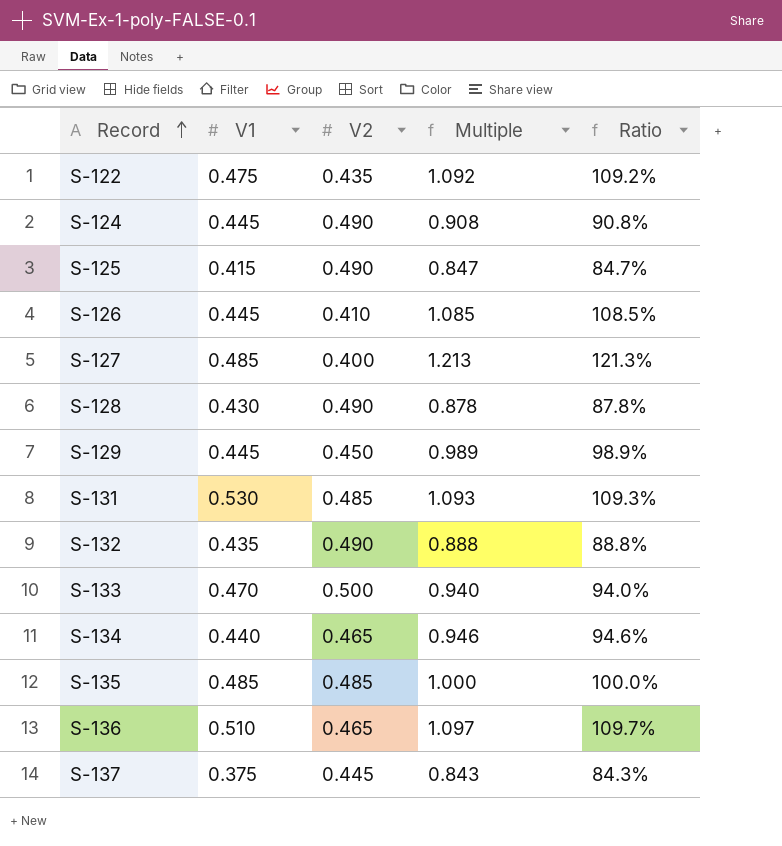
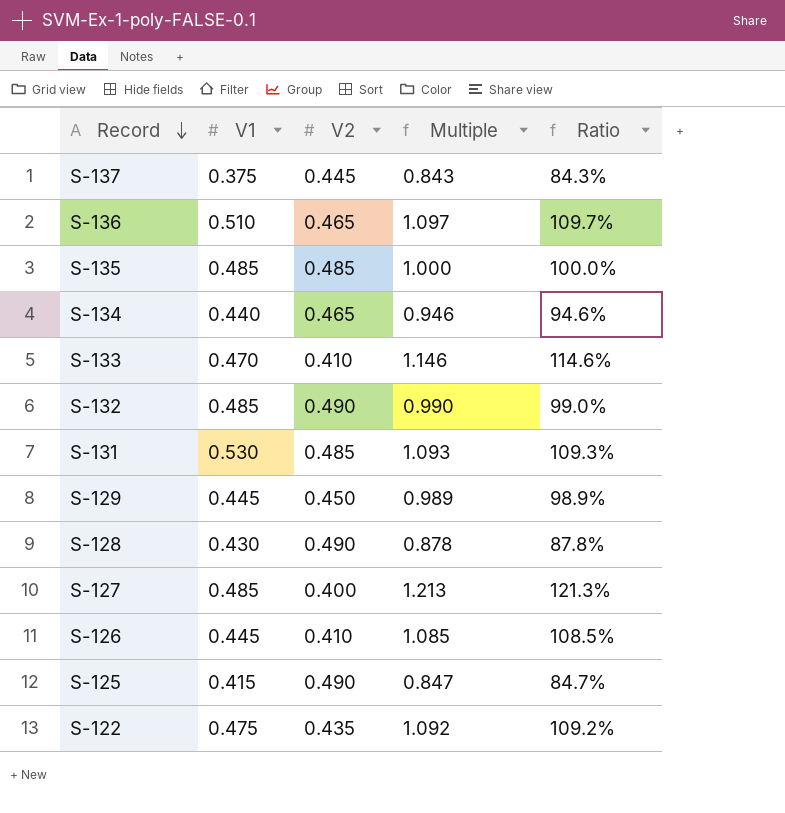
row order: Record ascending -> Record descending
row S-124: 0.445 | 0.490 | 0.908 | 90.8% -> none
S-133 | V2: 0.500 -> 0.410
S-133 | Multiple: 0.940 -> 1.146
S-133 | Ratio: 94.0% -> 114.6%
S-132 | V1: 0.435 -> 0.485
S-132 | Multiple: 0.888 -> 0.990
S-132 | Ratio: 88.8% -> 99.0%

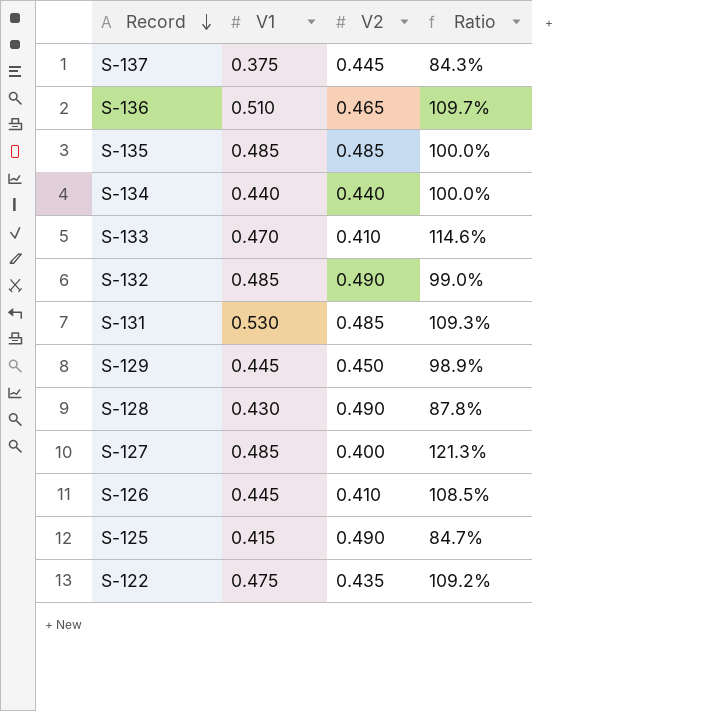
column Multiple | formula: [V1] / [V2] -> none
S-134 | V2: 0.465 -> 0.440
S-134 | Ratio: 94.6% -> 100.0%

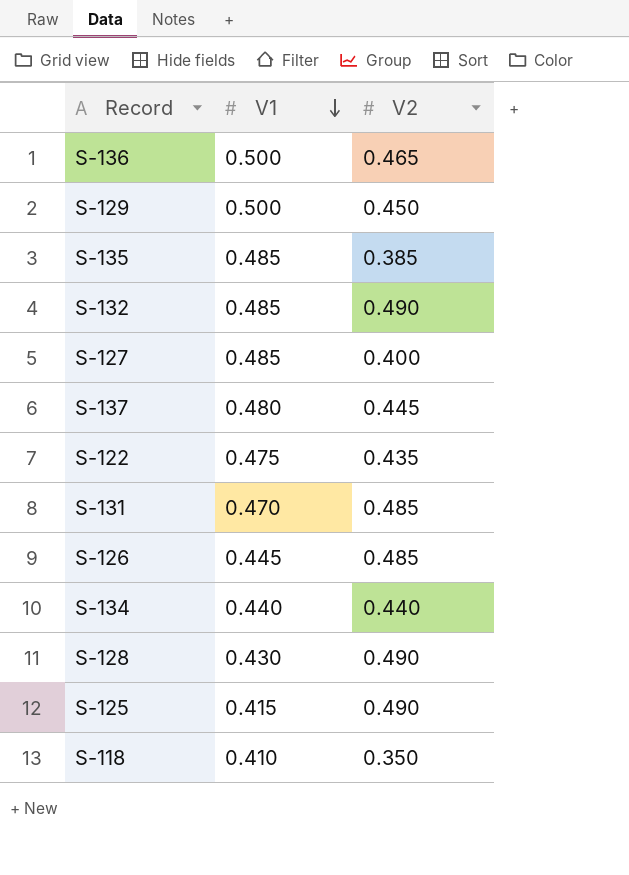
row order: Record descending -> V1 descending
column Ratio | formula: [V1] / [V2] -> none
row S-133: 0.470 | 0.410 | 114.6% -> none
S-136 | V1: 0.510 -> 0.500
S-129 | V1: 0.445 -> 0.500
S-135 | V2: 0.485 -> 0.385
S-137 | V1: 0.375 -> 0.480
S-131 | V1: 0.530 -> 0.470
S-126 | V2: 0.410 -> 0.485
row S-118: none -> 0.410 | 0.350

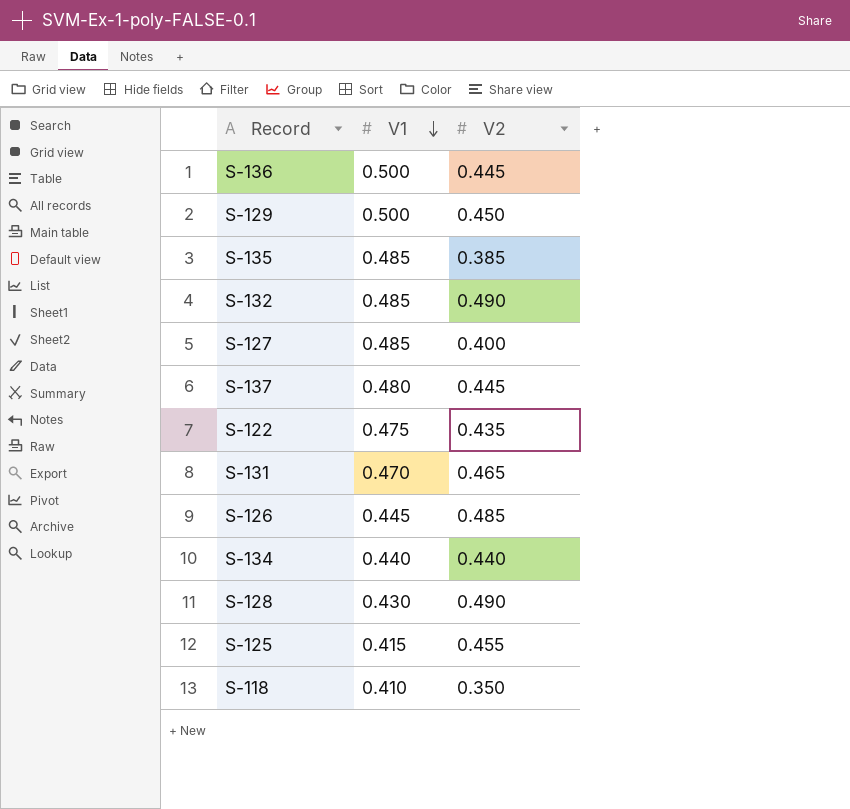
S-136 | V2: 0.465 -> 0.445
S-131 | V2: 0.485 -> 0.465
S-125 | V2: 0.490 -> 0.455

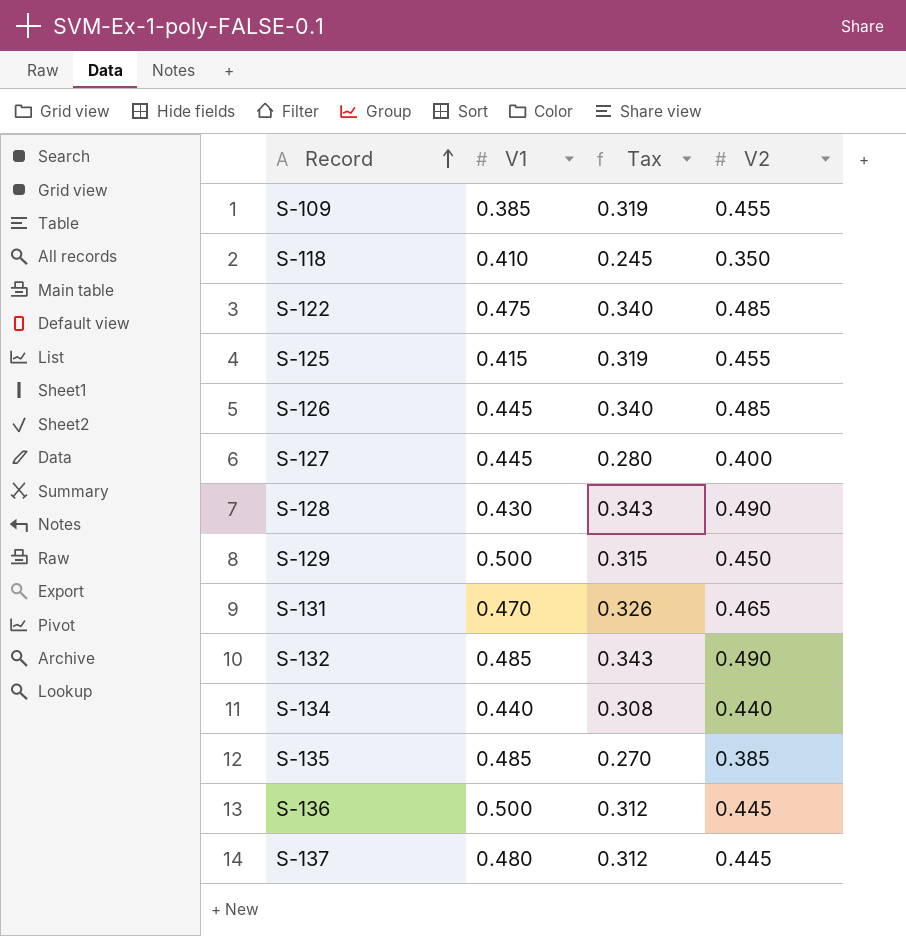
row order: V1 descending -> Record ascending
column Tax | formula: none -> [V2] * 0.7
row S-109: none -> 0.385 | 0.319 | 0.455
S-122 | V2: 0.435 -> 0.485
S-127 | V1: 0.485 -> 0.445

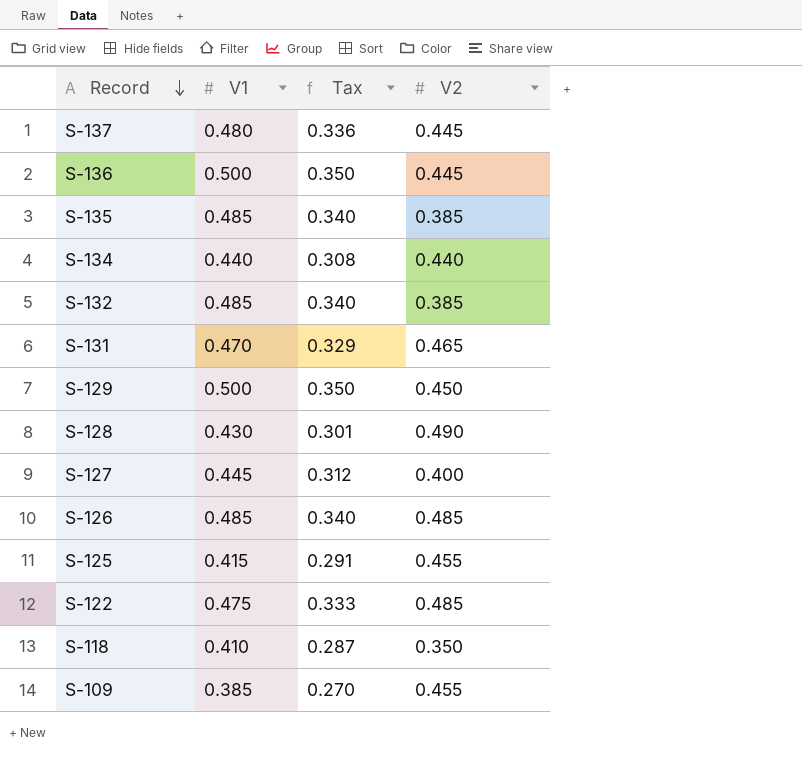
row order: Record ascending -> Record descending
column Tax | formula: [V2] * 0.7 -> [V1] * 0.7
S-132 | V2: 0.490 -> 0.385
S-126 | V1: 0.445 -> 0.485

